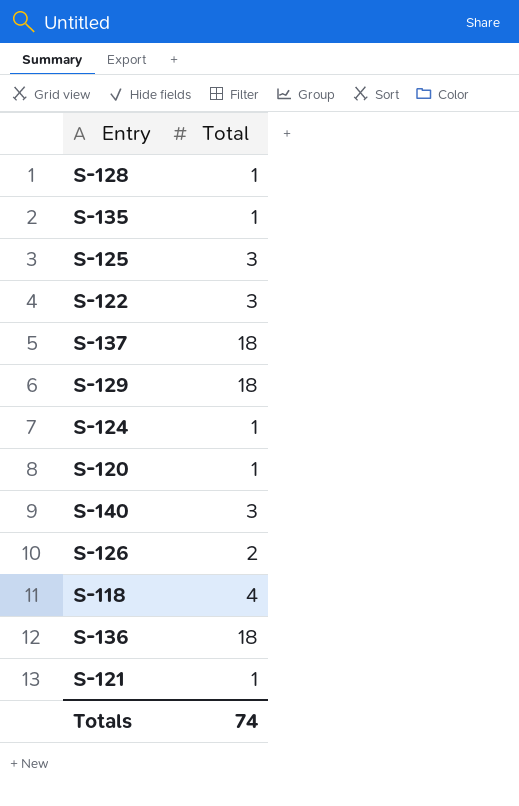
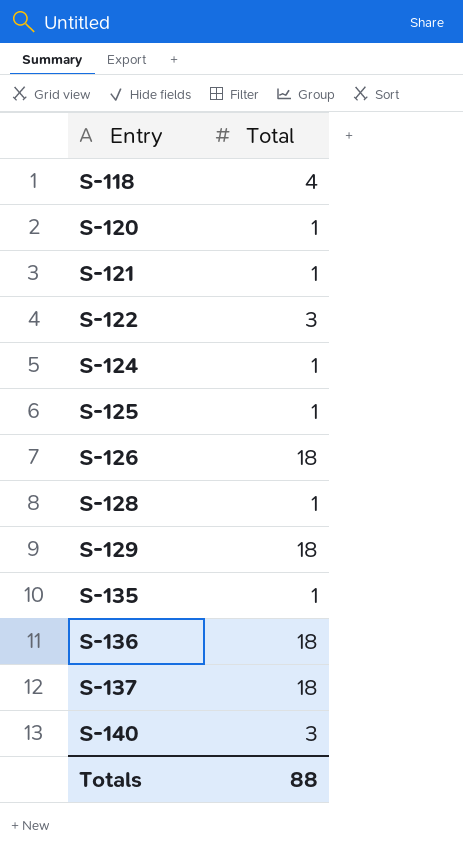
row order: none -> Entry ascending
S-125 | Total: 3 -> 1
S-126 | Total: 2 -> 18
Totals | Total: 74 -> 88

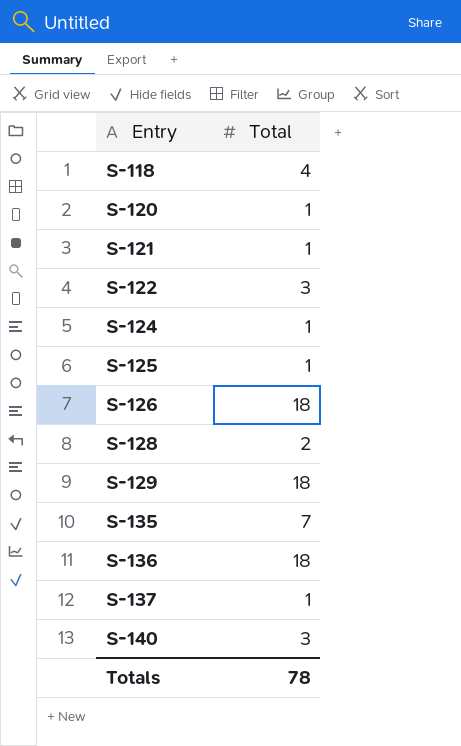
S-128 | Total: 1 -> 2
S-135 | Total: 1 -> 7
S-137 | Total: 18 -> 1
Totals | Total: 88 -> 78

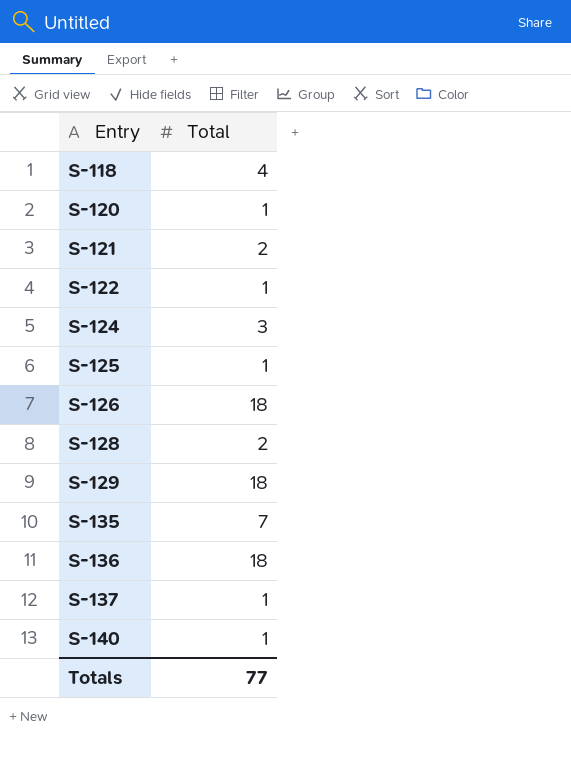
S-121 | Total: 1 -> 2
S-122 | Total: 3 -> 1
S-124 | Total: 1 -> 3
S-140 | Total: 3 -> 1
Totals | Total: 78 -> 77

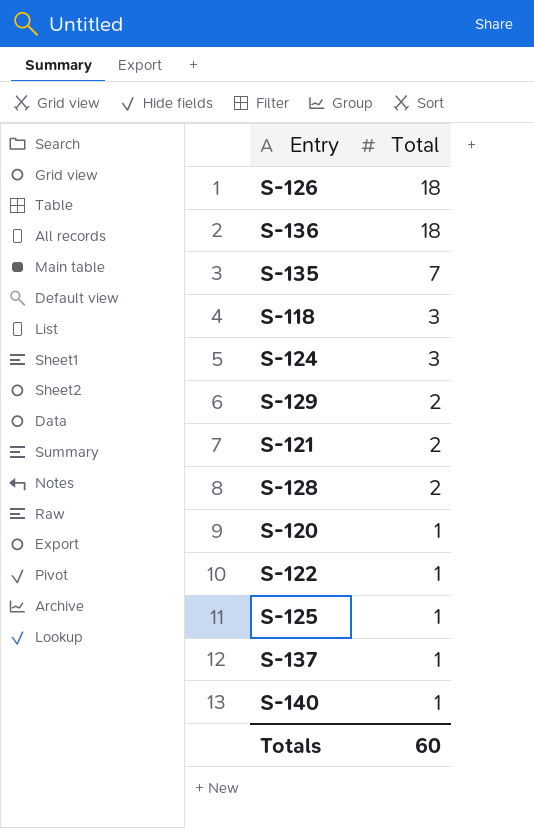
row order: Entry ascending -> Total descending
S-118 | Total: 4 -> 3
S-129 | Total: 18 -> 2
Totals | Total: 77 -> 60

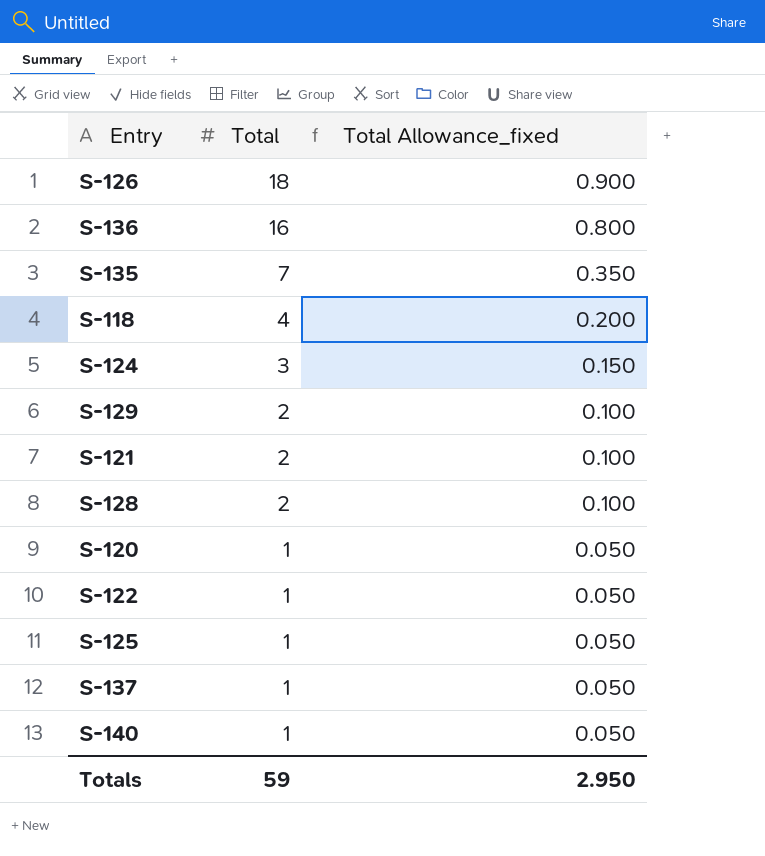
column Total Allowance_fixed | formula: none -> [Total] * 0.05
S-136 | Total: 18 -> 16
S-118 | Total: 3 -> 4
Totals | Total: 60 -> 59

